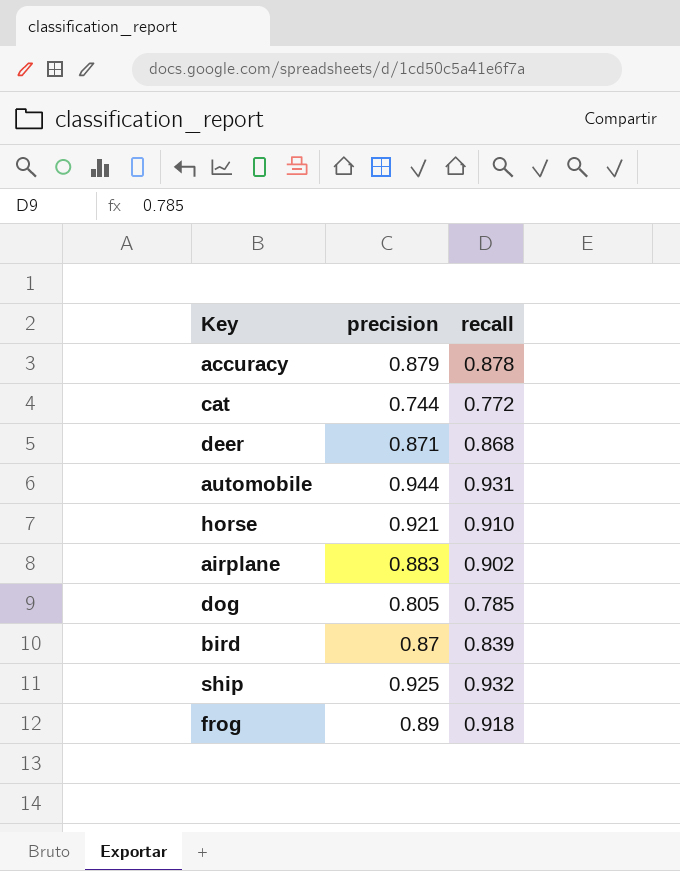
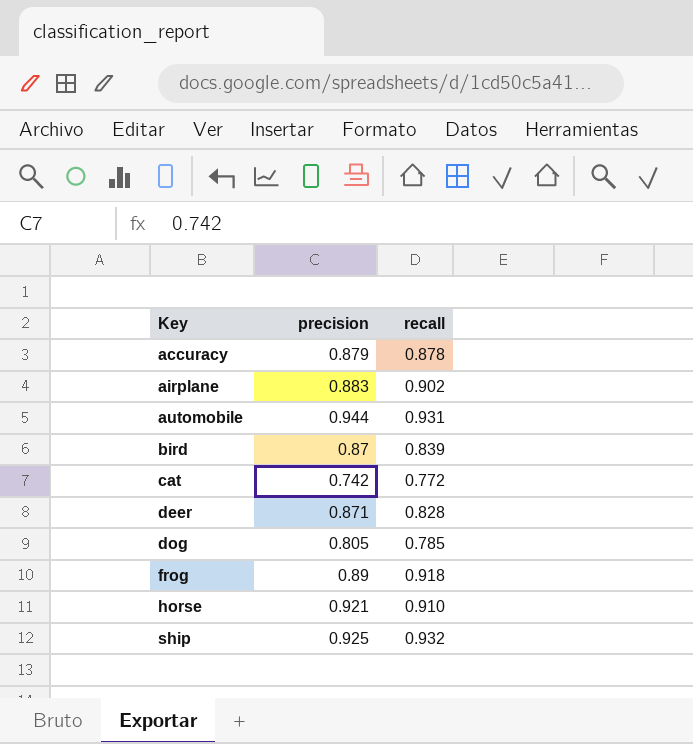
row order: none -> Key ascending
cat | precision: 0.744 -> 0.742
deer | recall: 0.868 -> 0.828

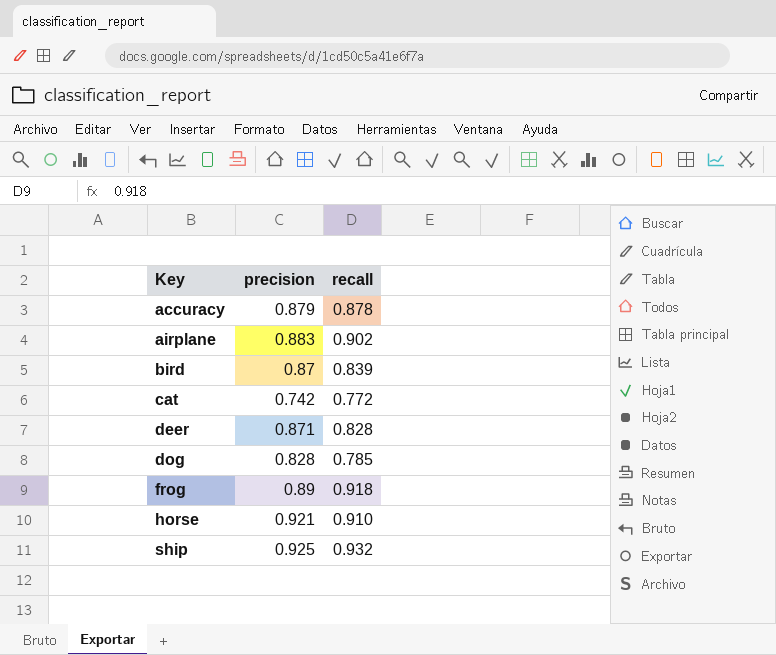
row automobile: 0.944 | 0.931 -> none
dog | precision: 0.805 -> 0.828

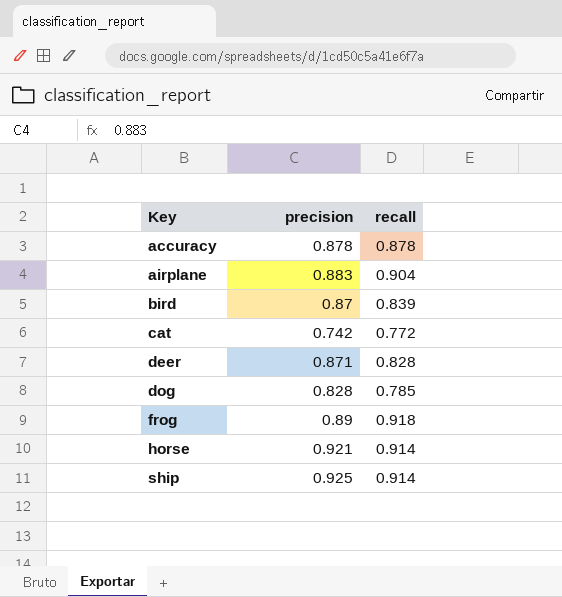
accuracy | precision: 0.879 -> 0.878
airplane | recall: 0.902 -> 0.904
horse | recall: 0.910 -> 0.914
ship | recall: 0.932 -> 0.914

